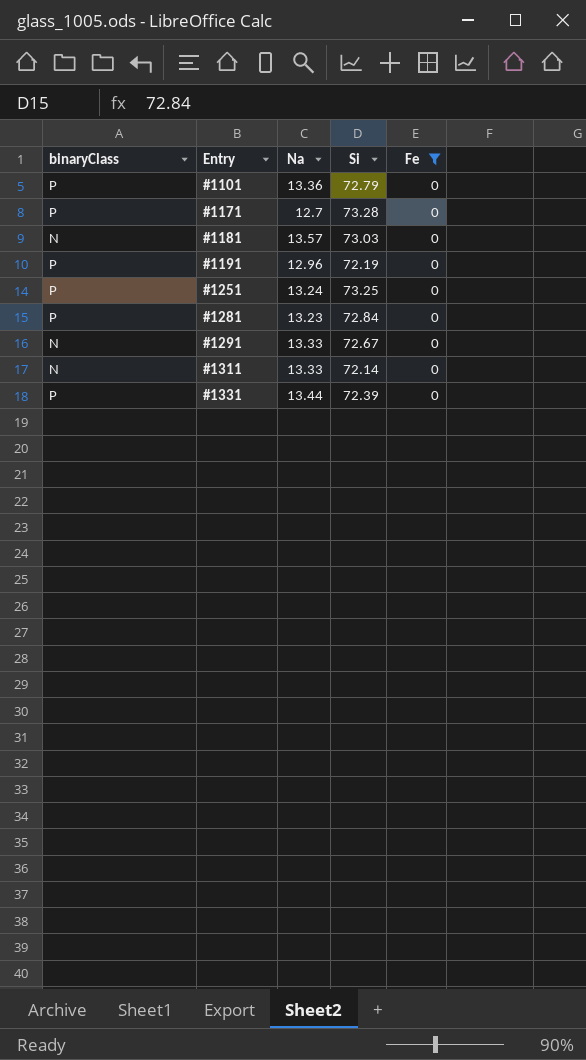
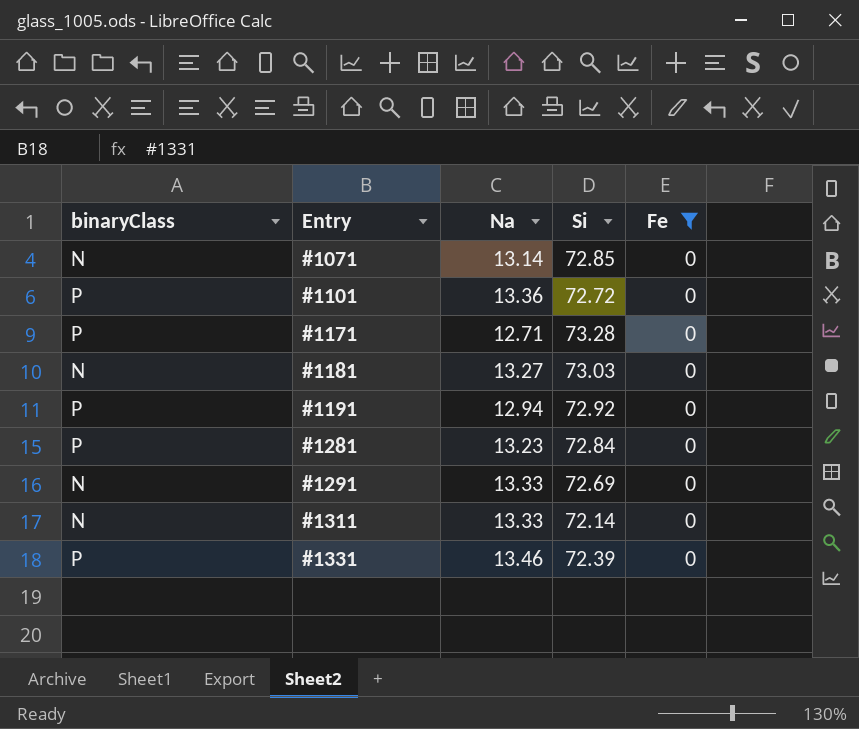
row #1251: P | 13.24 | 73.25 | 0 -> none
row #1071: none -> N | 13.14 | 72.85 | 0
#1101 | Si: 72.79 -> 72.72
#1171 | Na: 12.7 -> 12.71
#1181 | Na: 13.57 -> 13.27
#1191 | Na: 12.96 -> 12.94
#1191 | Si: 72.19 -> 72.92
#1291 | Si: 72.67 -> 72.69
#1331 | Na: 13.44 -> 13.46

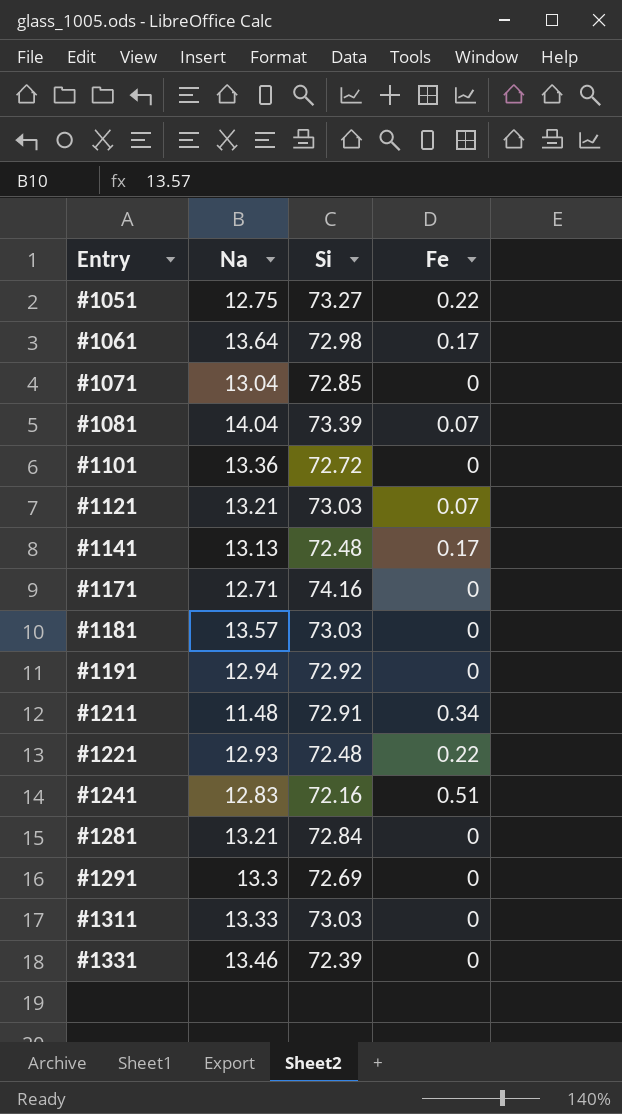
filter: Fe = 0 -> none
column binaryClass | position: 1 -> none
#1071 | Na: 13.14 -> 13.04
#1171 | Si: 73.28 -> 74.16
#1181 | Na: 13.27 -> 13.57
#1281 | Na: 13.23 -> 13.21
#1291 | Na: 13.33 -> 13.3
#1311 | Si: 72.14 -> 73.03

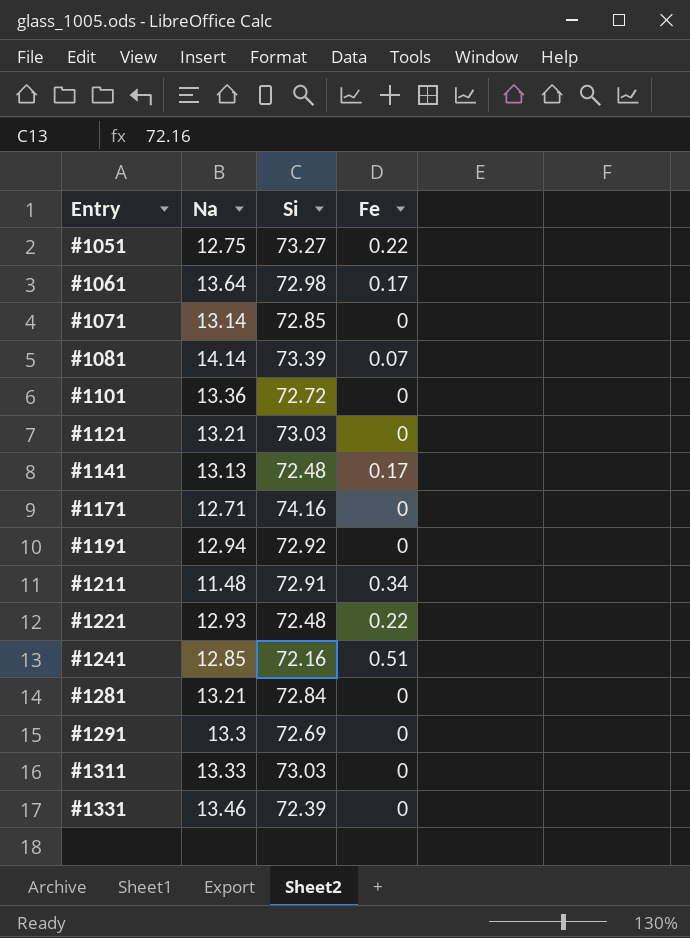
row #1181: 13.57 | 73.03 | 0 -> none
#1071 | Na: 13.04 -> 13.14
#1081 | Na: 14.04 -> 14.14
#1121 | Fe: 0.07 -> 0
#1241 | Na: 12.83 -> 12.85

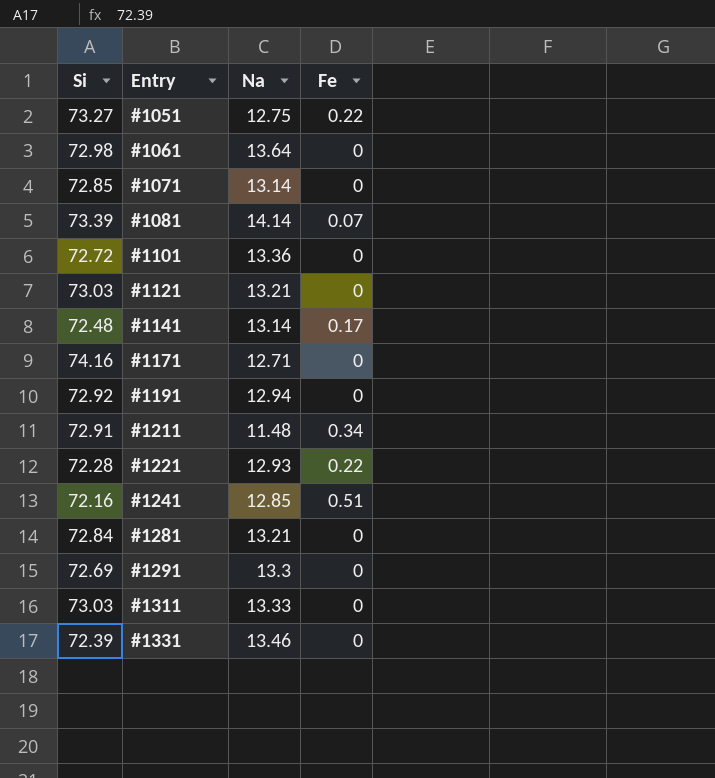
column Si | position: 3 -> 1
#1061 | Fe: 0.17 -> 0
#1141 | Na: 13.13 -> 13.14
#1221 | Si: 72.48 -> 72.28

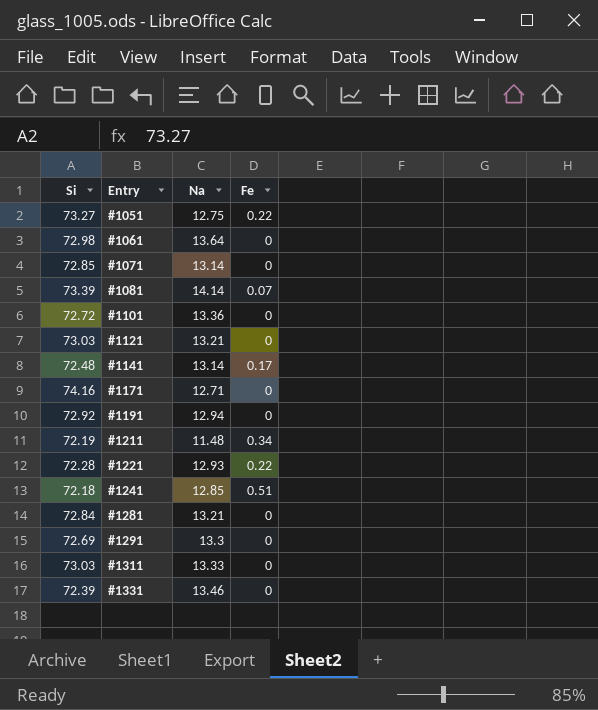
#1211 | Si: 72.91 -> 72.19
#1241 | Si: 72.16 -> 72.18

